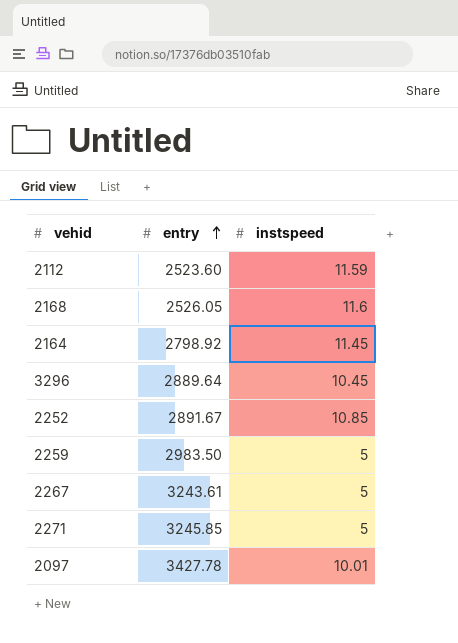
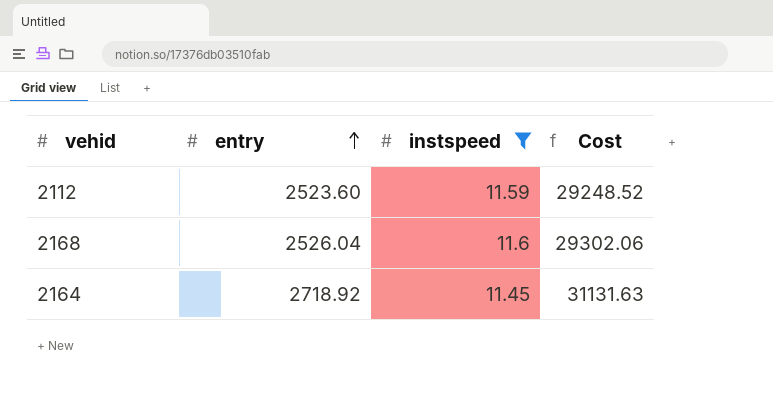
filter: none -> instspeed >= 11.45
column Cost | formula: none -> [entry] * [instspeed]
2168 | entry: 2526.05 -> 2526.04
2164 | entry: 2798.92 -> 2718.92

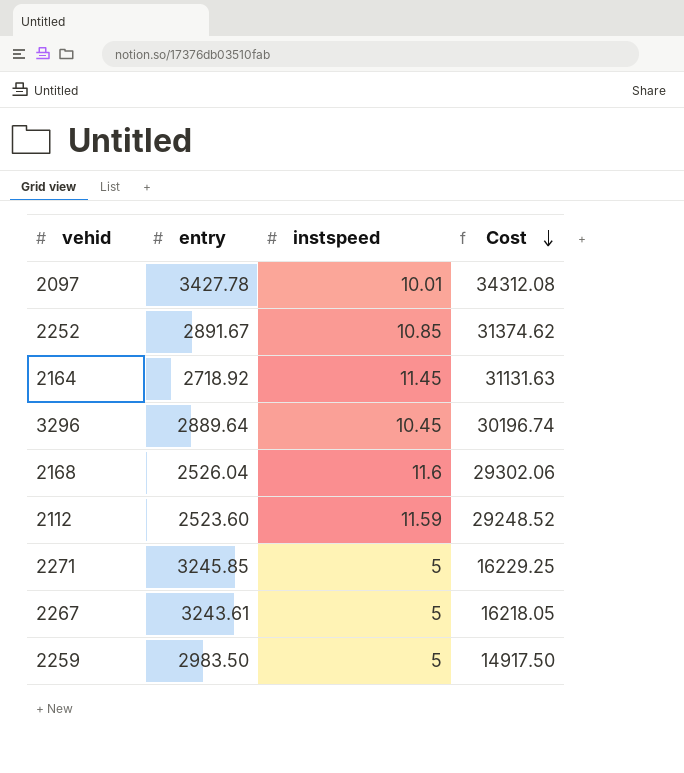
filter: instspeed >= 11.45 -> none
row order: entry ascending -> Cost descending

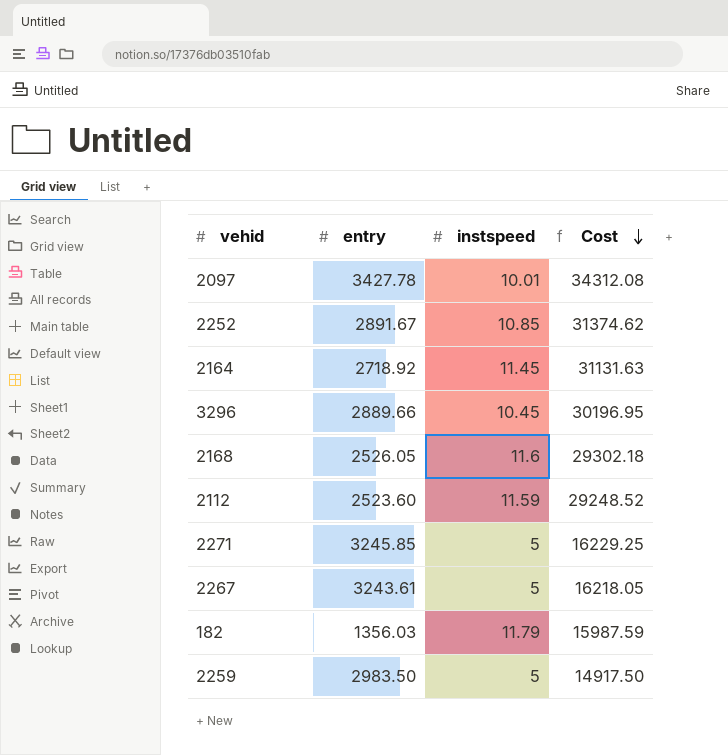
3296 | entry: 2889.64 -> 2889.66
3296 | Cost: 30196.74 -> 30196.95
2168 | entry: 2526.04 -> 2526.05
2168 | Cost: 29302.06 -> 29302.18
row 182: none -> 1356.03 | 11.79 | 15987.59

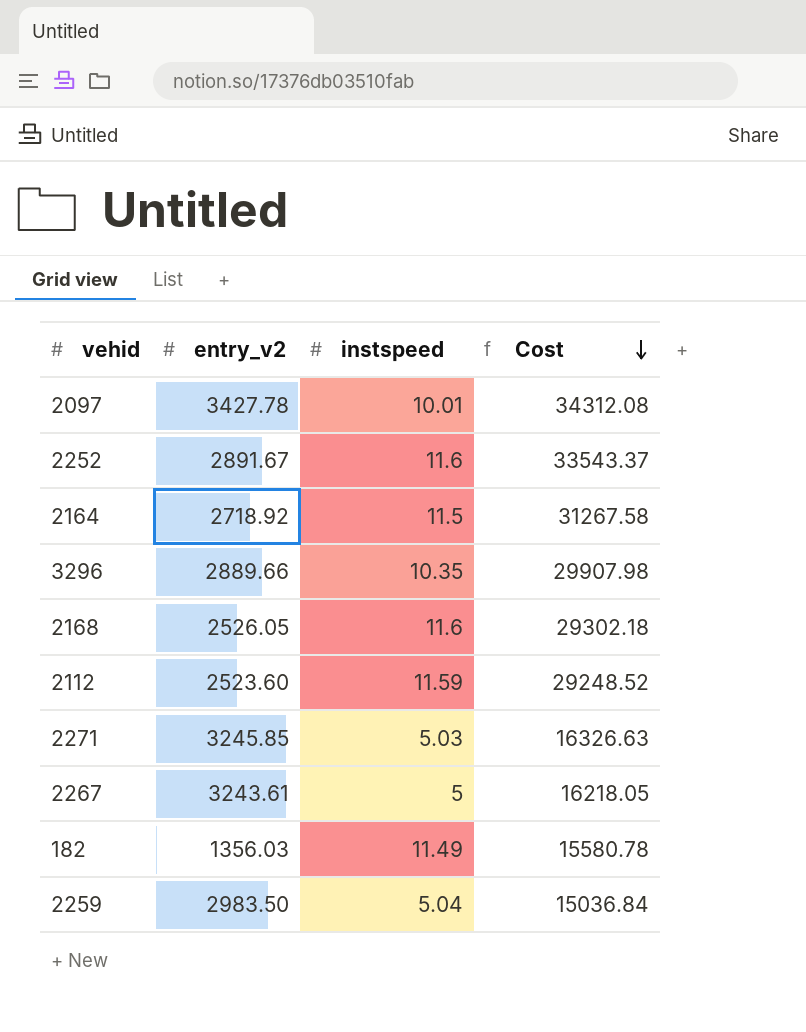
column name: entry -> entry_v2
2252 | instspeed: 10.85 -> 11.6
2252 | Cost: 31374.62 -> 33543.37
2164 | instspeed: 11.45 -> 11.5
2164 | Cost: 31131.63 -> 31267.58
3296 | instspeed: 10.45 -> 10.35
3296 | Cost: 30196.95 -> 29907.98
2271 | instspeed: 5 -> 5.03
2271 | Cost: 16229.25 -> 16326.63
182 | instspeed: 11.79 -> 11.49
182 | Cost: 15987.59 -> 15580.78
2259 | instspeed: 5 -> 5.04
2259 | Cost: 14917.50 -> 15036.84

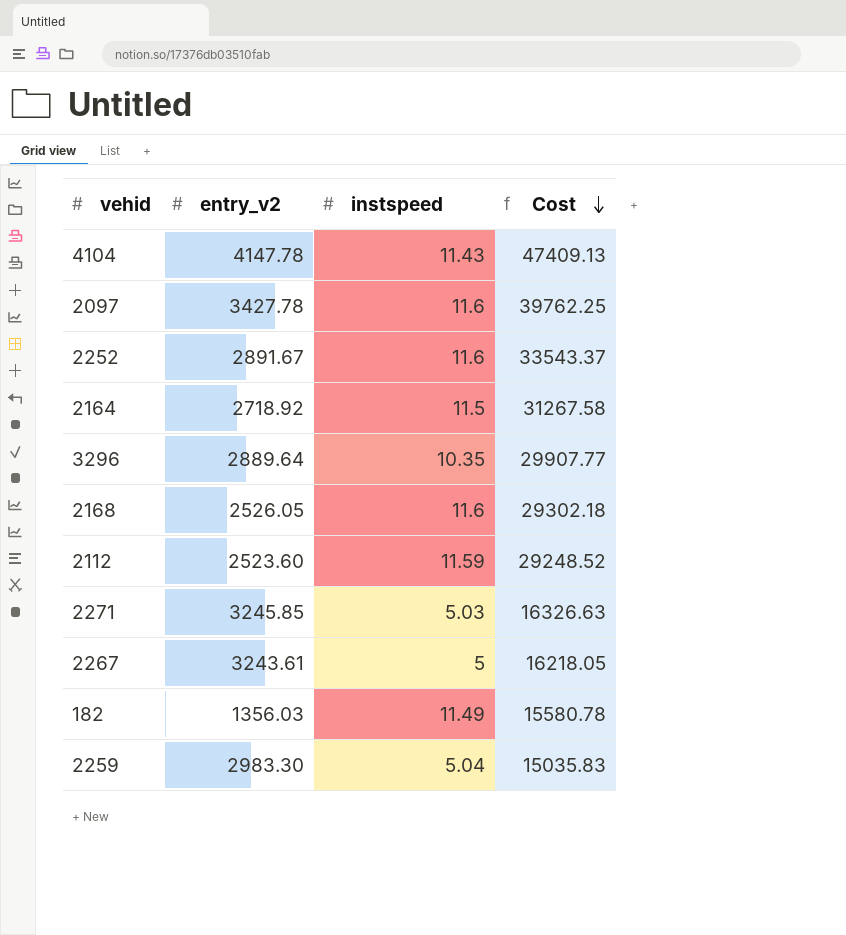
row 4104: none -> 4147.78 | 11.43 | 47409.13
2097 | instspeed: 10.01 -> 11.6
2097 | Cost: 34312.08 -> 39762.25
3296 | entry_v2: 2889.66 -> 2889.64
3296 | Cost: 29907.98 -> 29907.77
2259 | entry_v2: 2983.50 -> 2983.30
2259 | Cost: 15036.84 -> 15035.83

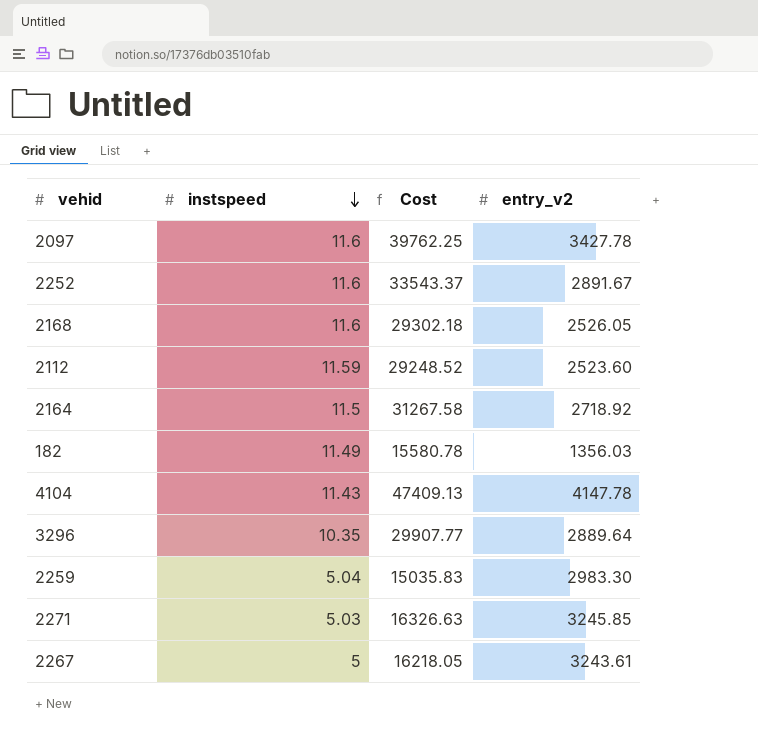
row order: Cost descending -> instspeed descending
column entry_v2 | position: 2 -> 4

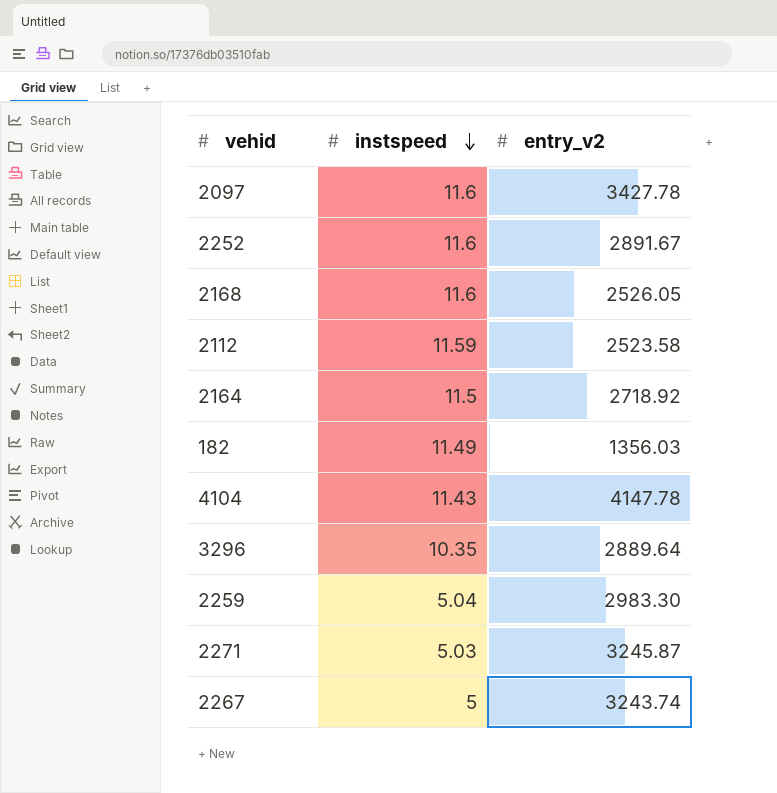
column Cost | formula: [instspeed] * [entry_v2] -> none
2112 | entry_v2: 2523.60 -> 2523.58
2271 | entry_v2: 3245.85 -> 3245.87
2267 | entry_v2: 3243.61 -> 3243.74

